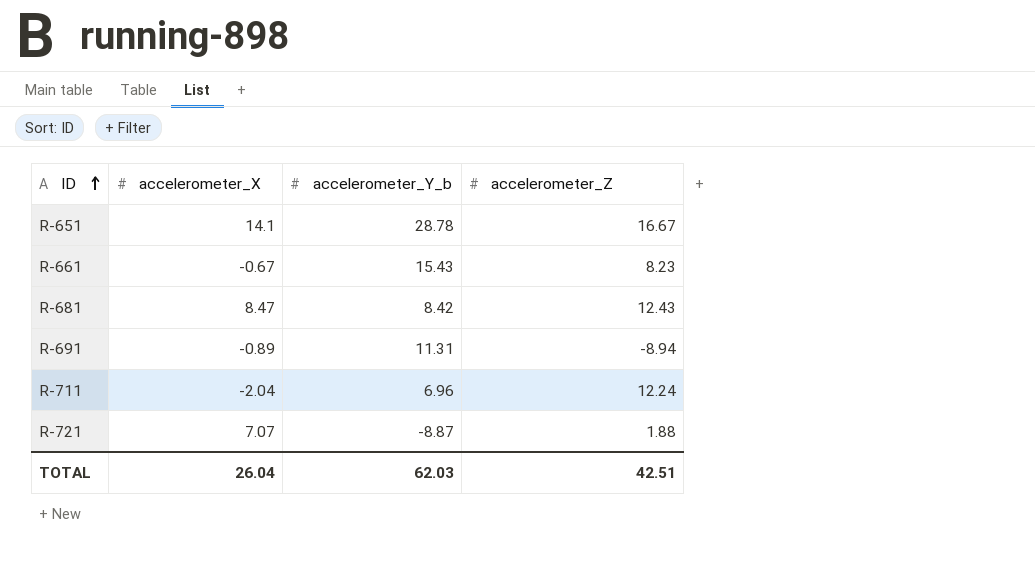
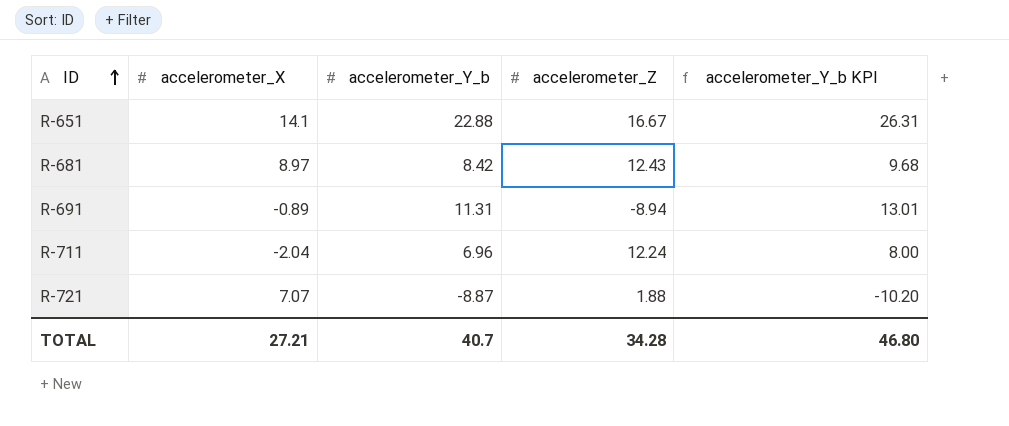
column accelerometer_Y_b KPI | formula: none -> [accelerometer_Y_b] * 1.15
row R-661: -0.67 | 15.43 | 8.23 -> none
R-651 | accelerometer_Y_b: 28.78 -> 22.88
R-681 | accelerometer_X: 8.47 -> 8.97
TOTAL | accelerometer_X: 26.04 -> 27.21
TOTAL | accelerometer_Y_b: 62.03 -> 40.7
TOTAL | accelerometer_Z: 42.51 -> 34.28

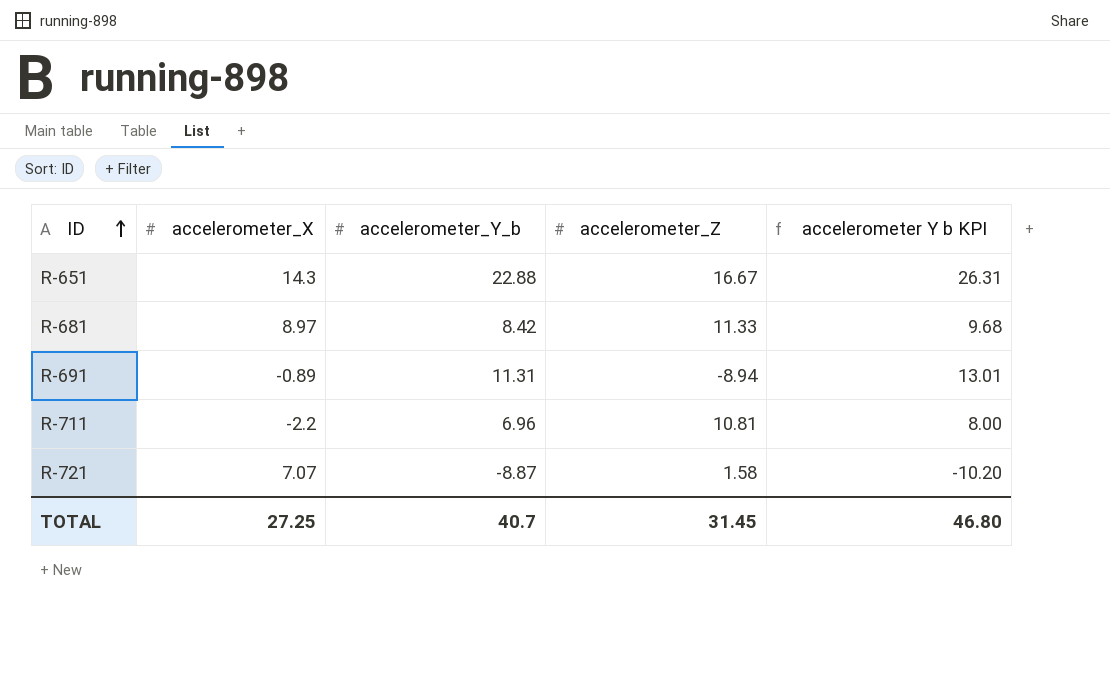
column name: accelerometer_Y_b KPI -> accelerometer Y b KPI
R-651 | accelerometer_X: 14.1 -> 14.3
R-681 | accelerometer_Z: 12.43 -> 11.33
R-711 | accelerometer_X: -2.04 -> -2.2
R-711 | accelerometer_Z: 12.24 -> 10.81
R-721 | accelerometer_Z: 1.88 -> 1.58
TOTAL | accelerometer_X: 27.21 -> 27.25
TOTAL | accelerometer_Z: 34.28 -> 31.45

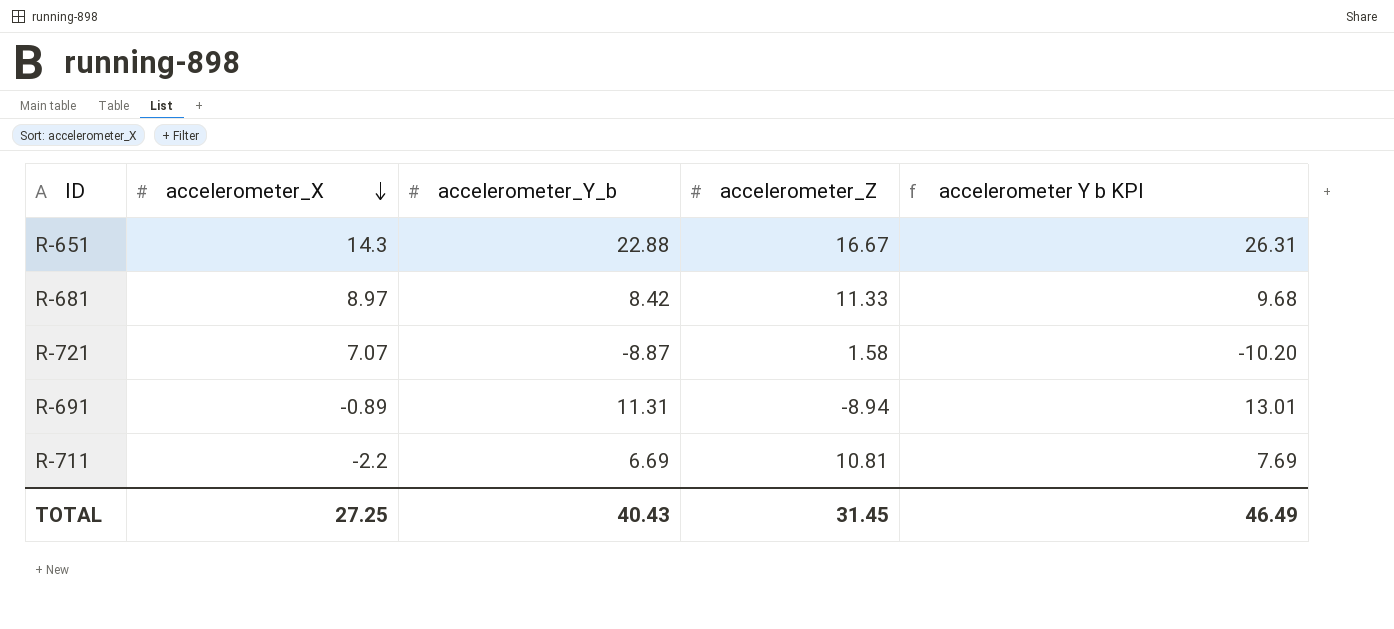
row order: ID ascending -> accelerometer_X descending
R-711 | accelerometer_Y_b: 6.96 -> 6.69
R-711 | accelerometer Y b KPI: 8.00 -> 7.69
TOTAL | accelerometer_Y_b: 40.7 -> 40.43
TOTAL | accelerometer Y b KPI: 46.80 -> 46.49

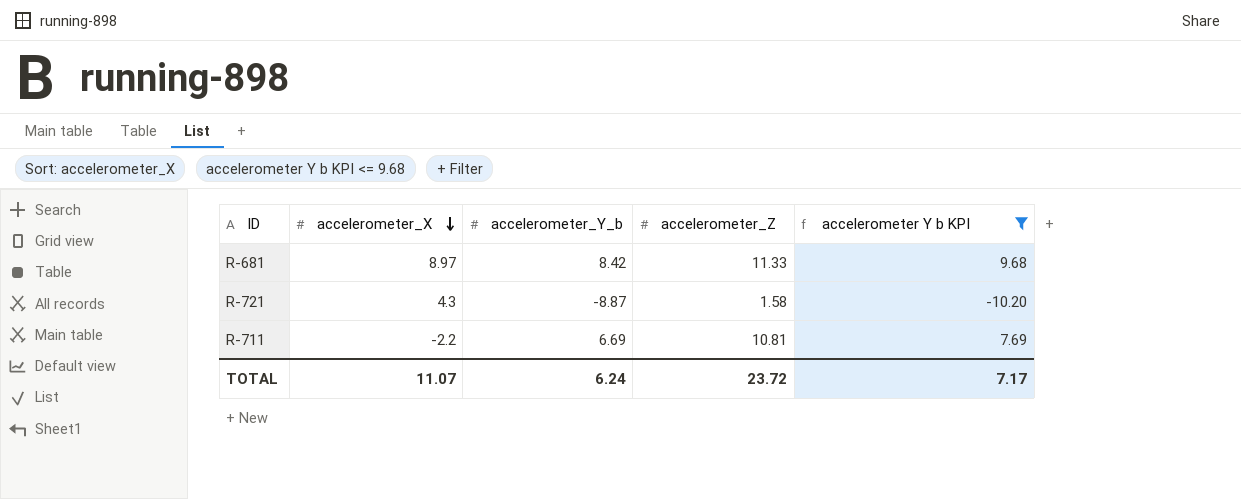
filter: none -> accelerometer Y b KPI <= 9.68
R-721 | accelerometer_X: 7.07 -> 4.3
TOTAL | accelerometer_X: 27.25 -> 11.07
TOTAL | accelerometer_Y_b: 40.43 -> 6.24
TOTAL | accelerometer_Z: 31.45 -> 23.72
TOTAL | accelerometer Y b KPI: 46.49 -> 7.17

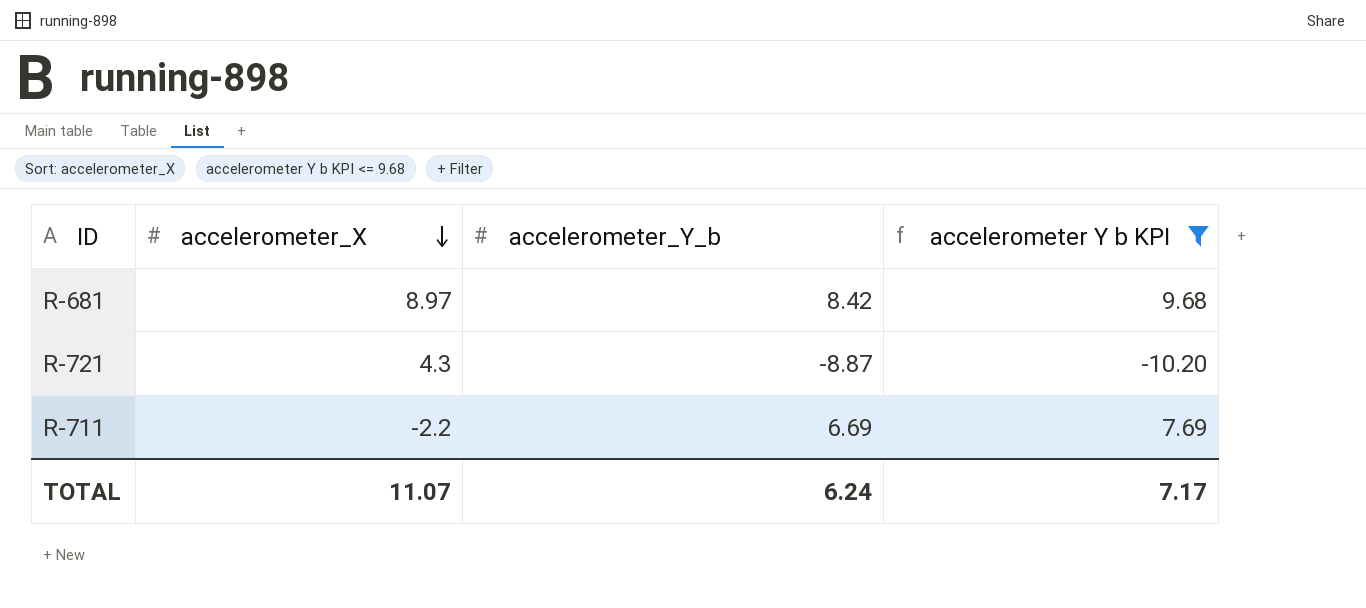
column accelerometer_Z | position: 4 -> none

